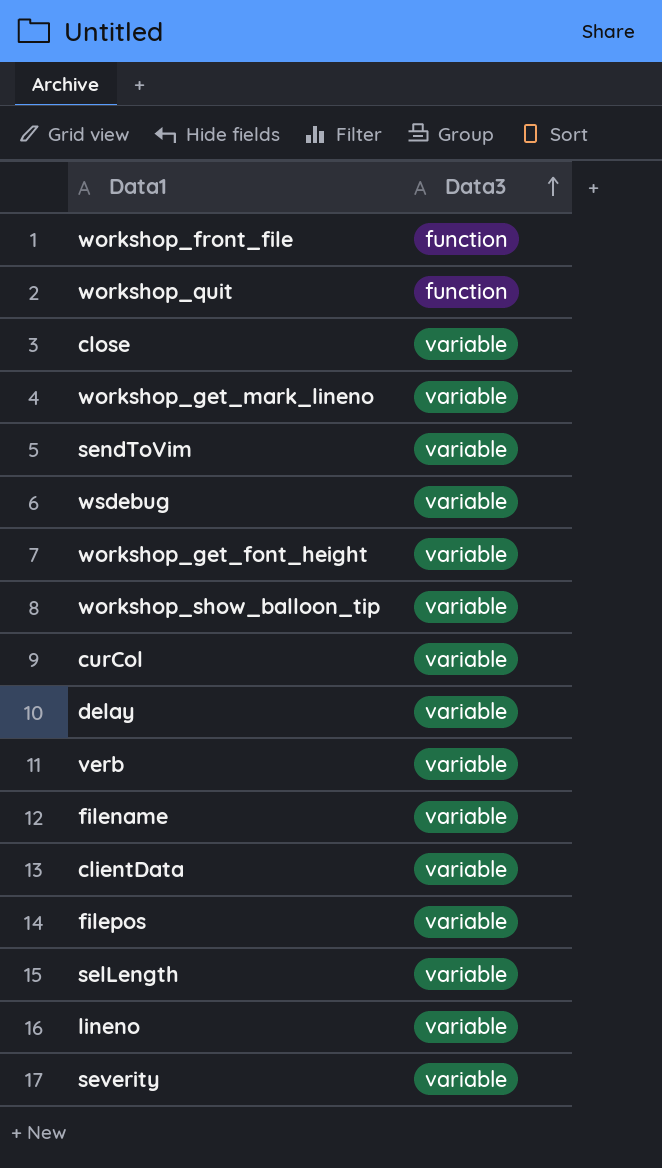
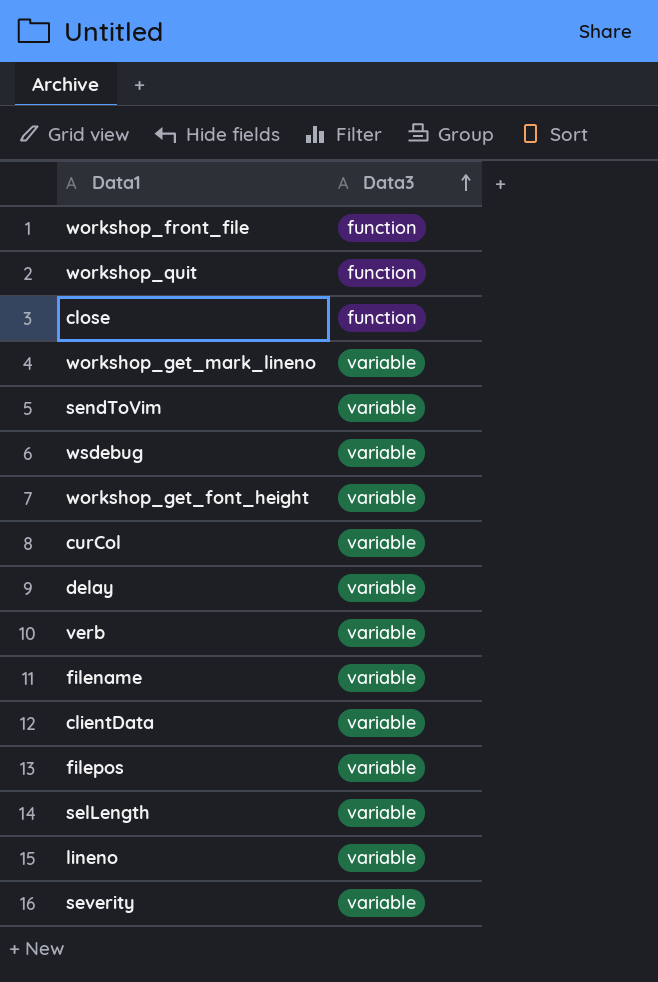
row workshop_show_balloon_tip: variable -> none
close | Data3: variable -> function

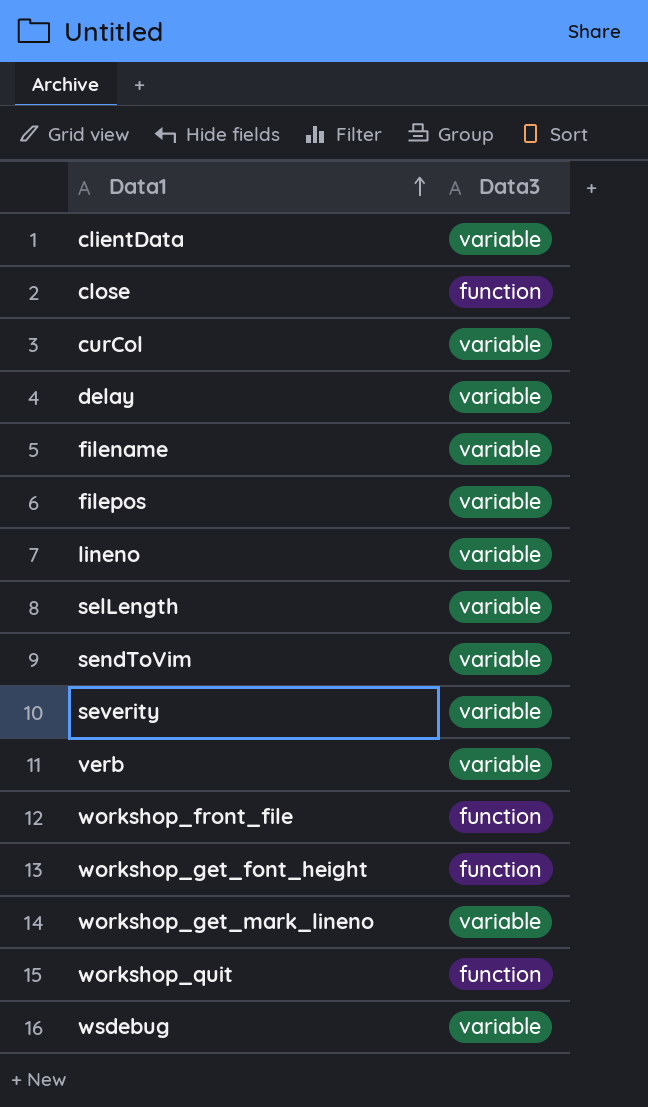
row order: Data3 ascending -> Data1 ascending
workshop_get_font_height | Data3: variable -> function

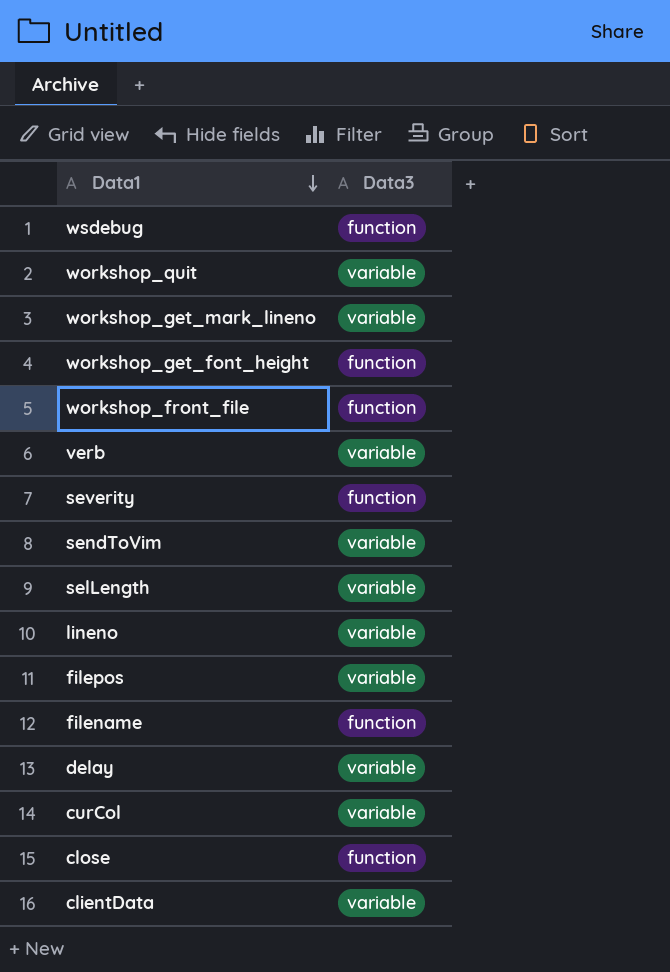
row order: Data1 ascending -> Data1 descending
wsdebug | Data3: variable -> function
workshop_quit | Data3: function -> variable
severity | Data3: variable -> function
filename | Data3: variable -> function

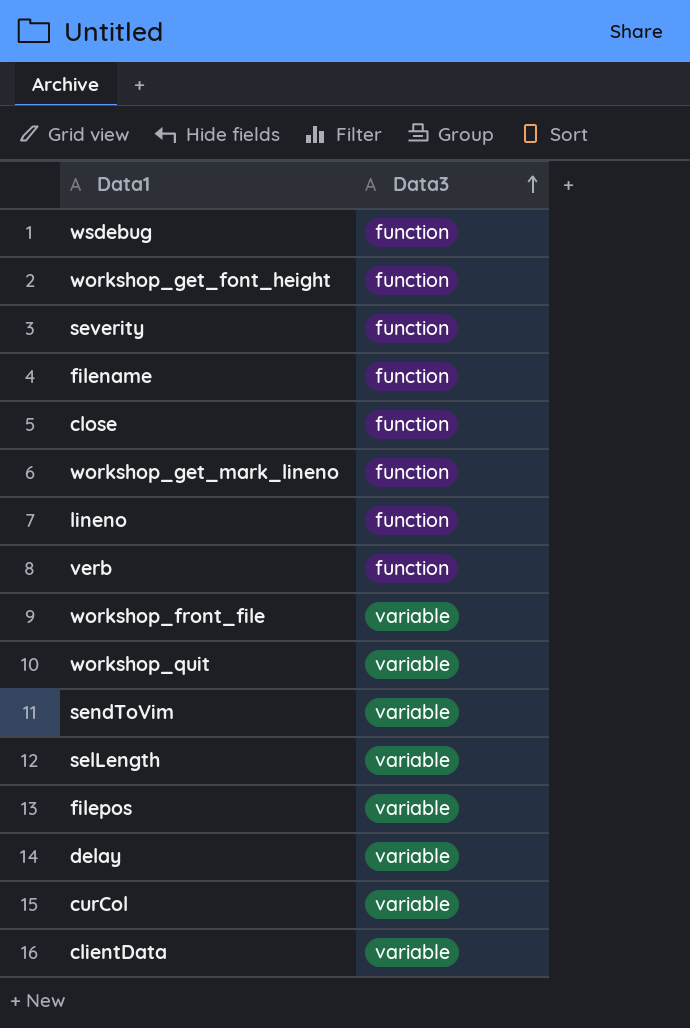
row order: Data1 descending -> Data3 ascending
workshop_get_mark_lineno | Data3: variable -> function
lineno | Data3: variable -> function
verb | Data3: variable -> function
workshop_front_file | Data3: function -> variable

